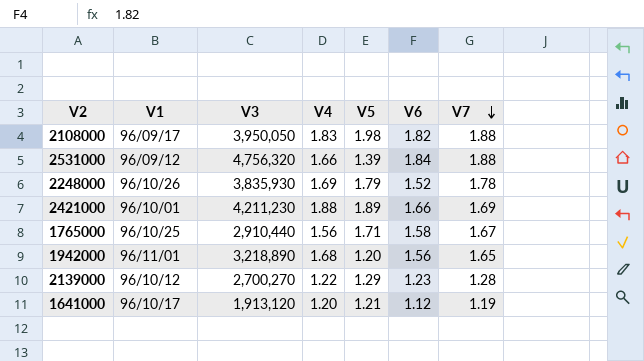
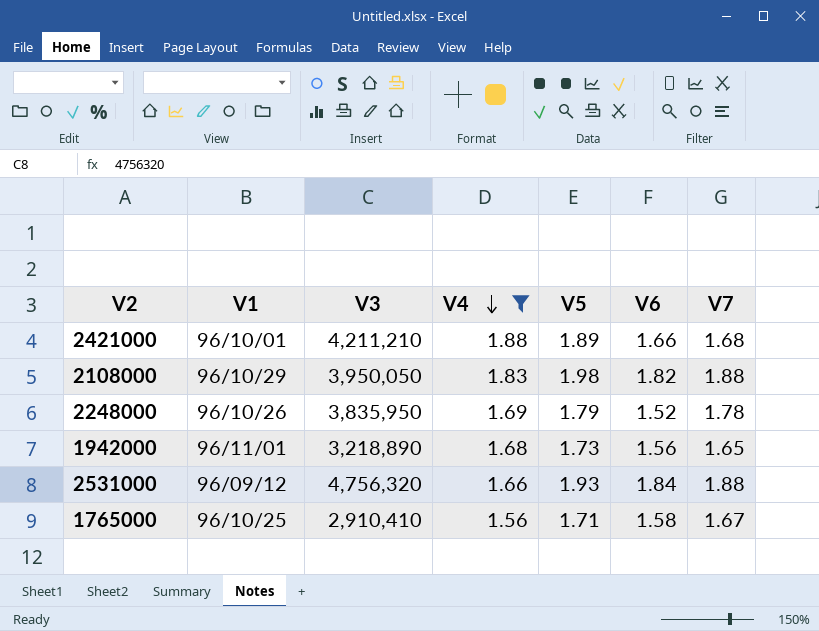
filter: none -> V4 >= 1.56
row order: V7 descending -> V4 descending
2421000 | V3: 4,211,230 -> 4,211,210
2421000 | V7: 1.69 -> 1.68
2108000 | V1: 96/09/17 -> 96/10/29
2248000 | V3: 3,835,930 -> 3,835,950
1942000 | V5: 1.20 -> 1.73
2531000 | V5: 1.39 -> 1.93
1765000 | V3: 2,910,440 -> 2,910,410

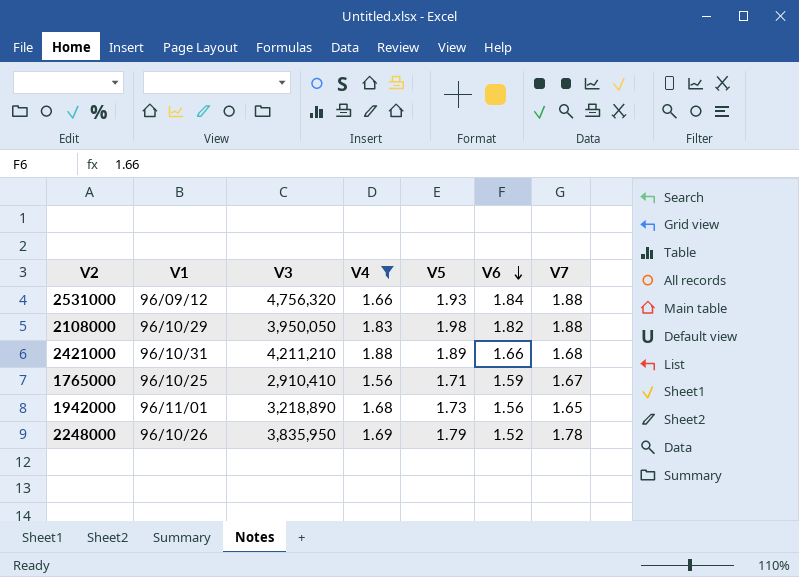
row order: V4 descending -> V6 descending
2421000 | V1: 96/10/01 -> 96/10/31
1765000 | V6: 1.58 -> 1.59

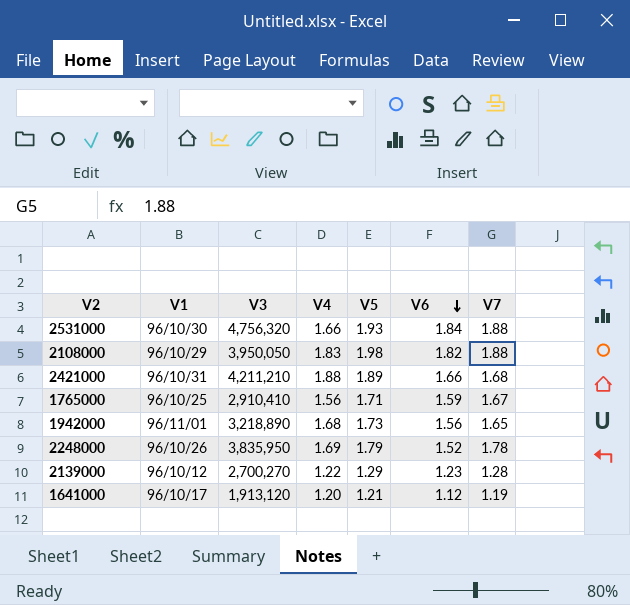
filter: V4 >= 1.56 -> none
2531000 | V1: 96/09/12 -> 96/10/30

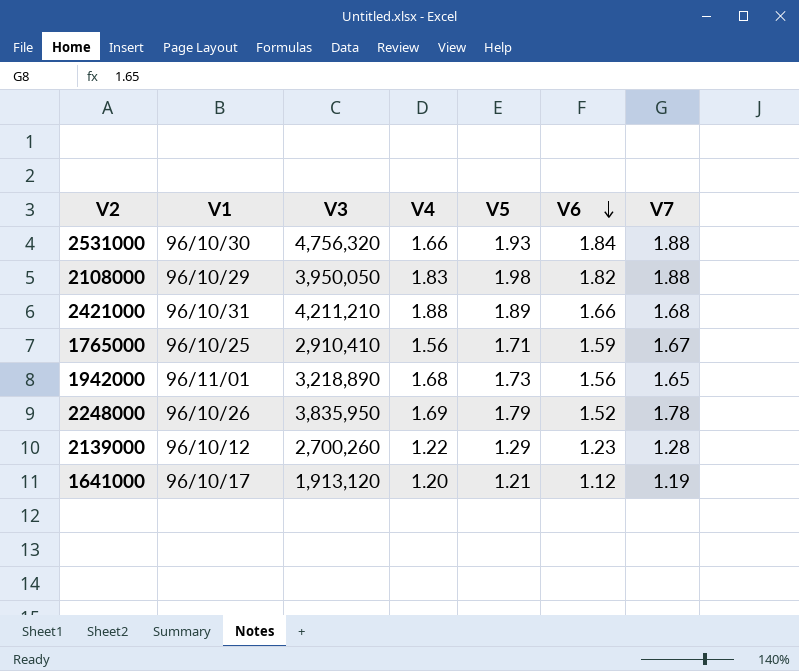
2139000 | V3: 2,700,270 -> 2,700,260

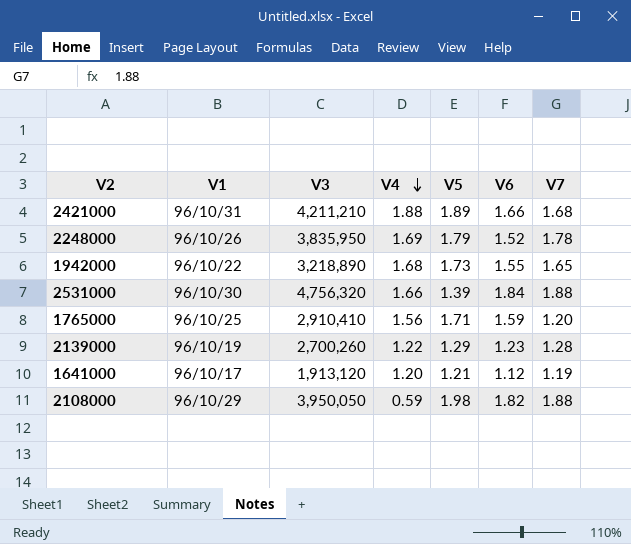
row order: V6 descending -> V4 descending
1942000 | V1: 96/11/01 -> 96/10/22
1942000 | V6: 1.56 -> 1.55
2531000 | V5: 1.93 -> 1.39
1765000 | V7: 1.67 -> 1.20
2139000 | V1: 96/10/12 -> 96/10/19
2108000 | V4: 1.83 -> 0.59

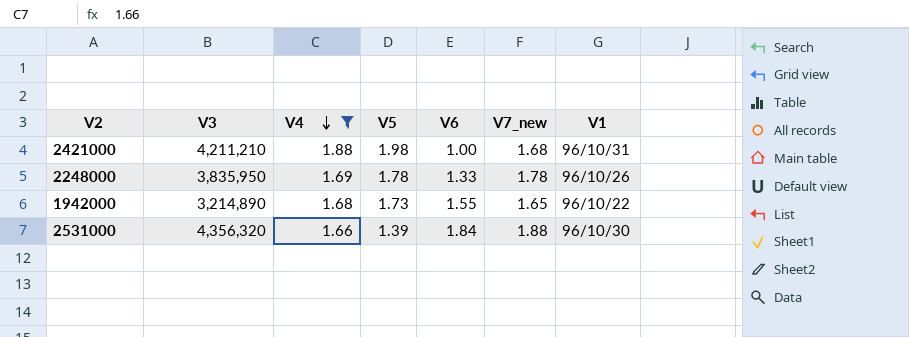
filter: none -> V4 >= 1.66
column name: V7 -> V7_new
column V1 | position: 2 -> 7
2421000 | V5: 1.89 -> 1.98
2421000 | V6: 1.66 -> 1.00
2248000 | V5: 1.79 -> 1.78
2248000 | V6: 1.52 -> 1.33
1942000 | V3: 3,218,890 -> 3,214,890
2531000 | V3: 4,756,320 -> 4,356,320

